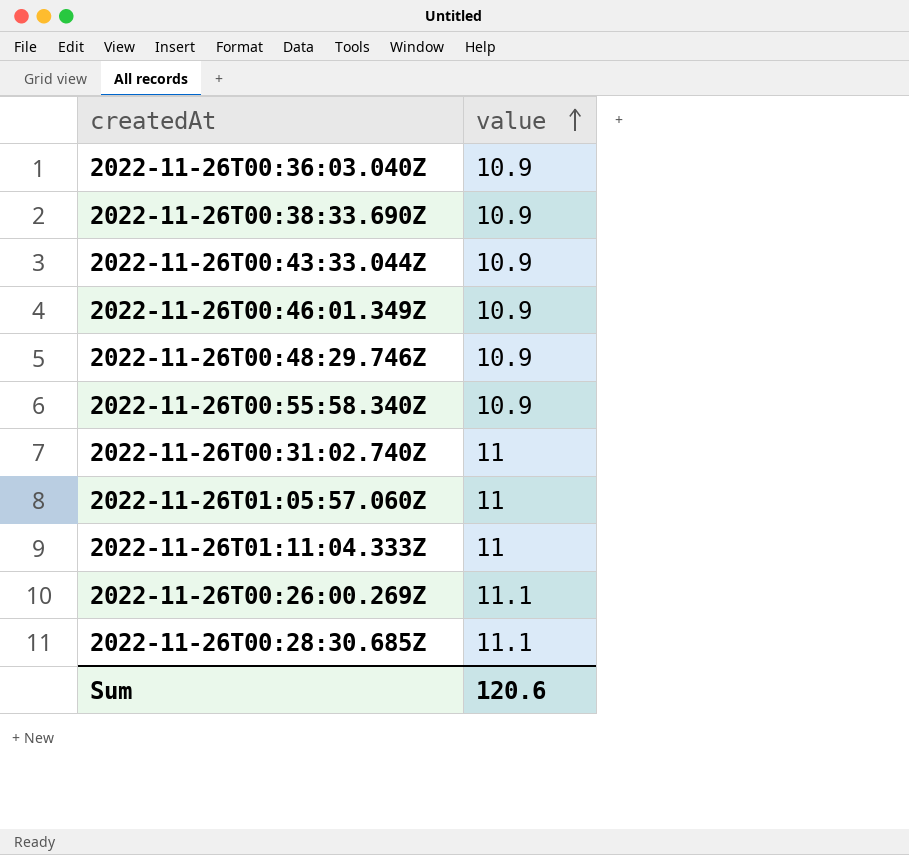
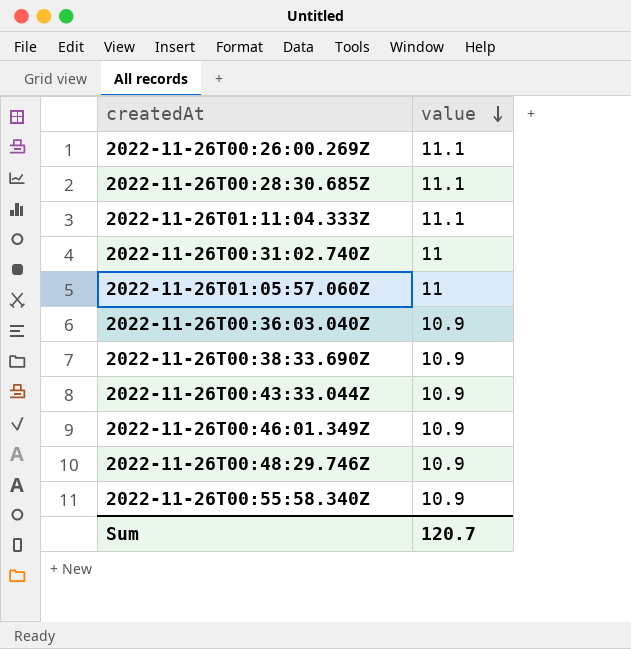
row order: value ascending -> value descending
2022-11-26T01:11:04.333Z | value: 11 -> 11.1
Sum | value: 120.6 -> 120.7

